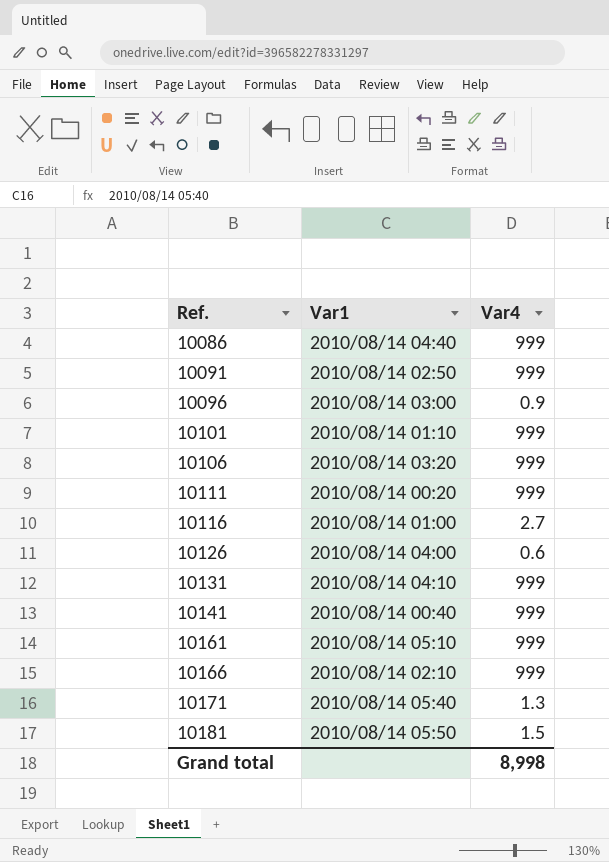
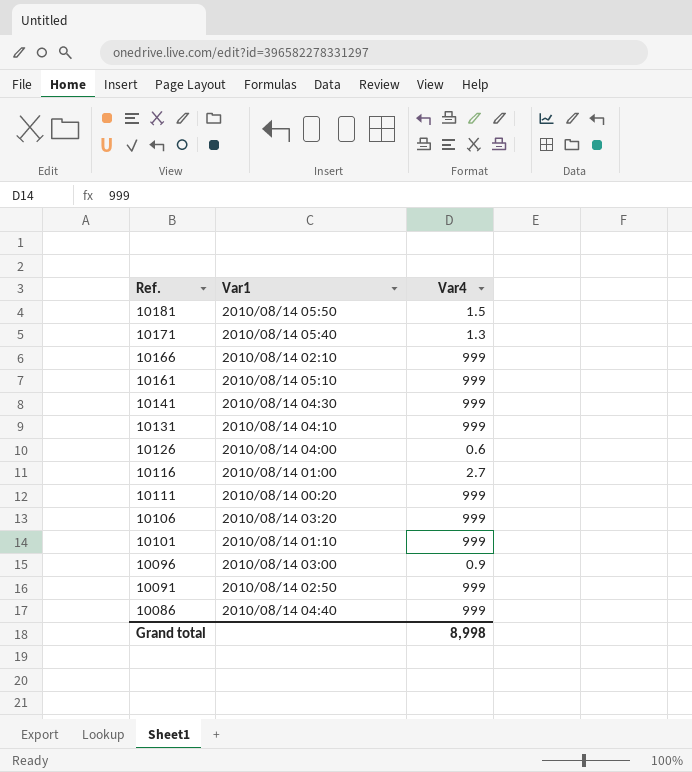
row order: Ref. ascending -> Ref. descending
10141 | Var1: 2010/08/14 00:40 -> 2010/08/14 04:30

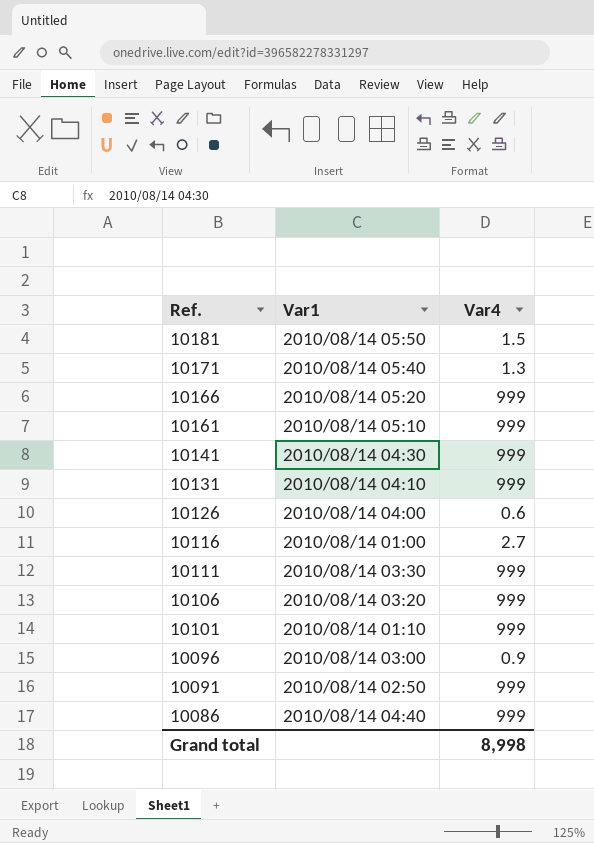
10166 | Var1: 2010/08/14 02:10 -> 2010/08/14 05:20
10111 | Var1: 2010/08/14 00:20 -> 2010/08/14 03:30

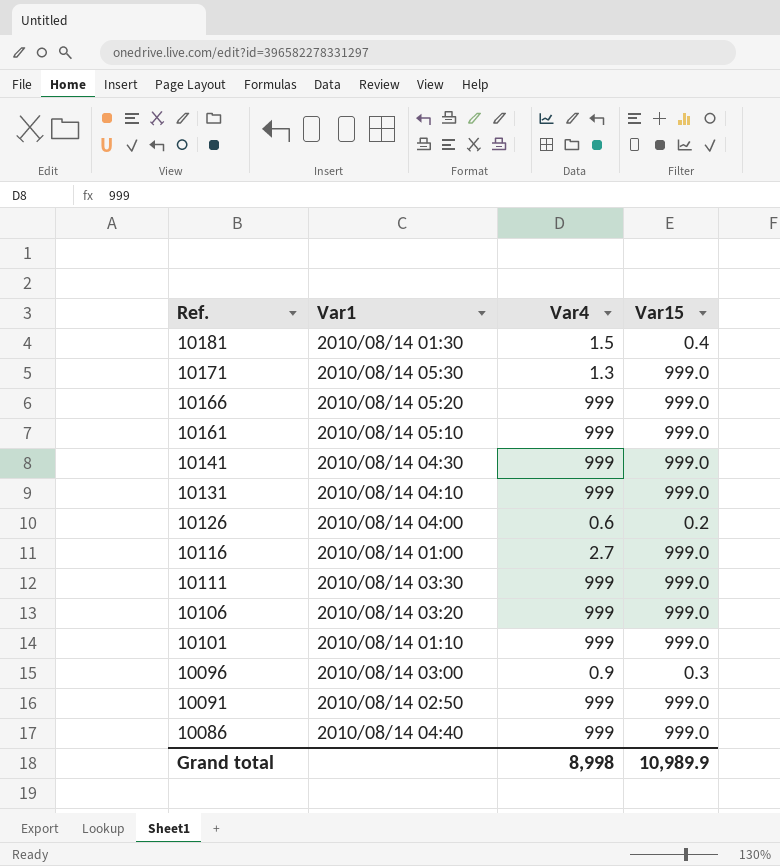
column Var15 | position: none -> 4
10181 | Var1: 2010/08/14 05:50 -> 2010/08/14 01:30
10171 | Var1: 2010/08/14 05:40 -> 2010/08/14 05:30

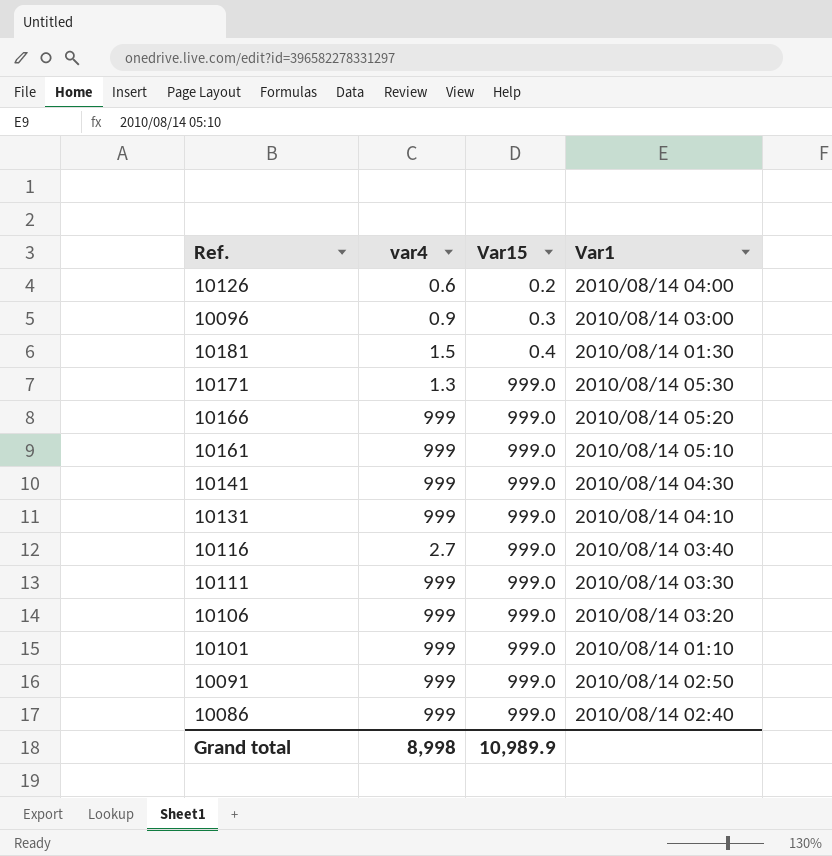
row order: Ref. descending -> Var15 ascending
column name: Var4 -> var4
column Var1 | position: 2 -> 4
10116 | Var1: 2010/08/14 01:00 -> 2010/08/14 03:40
10086 | Var1: 2010/08/14 04:40 -> 2010/08/14 02:40

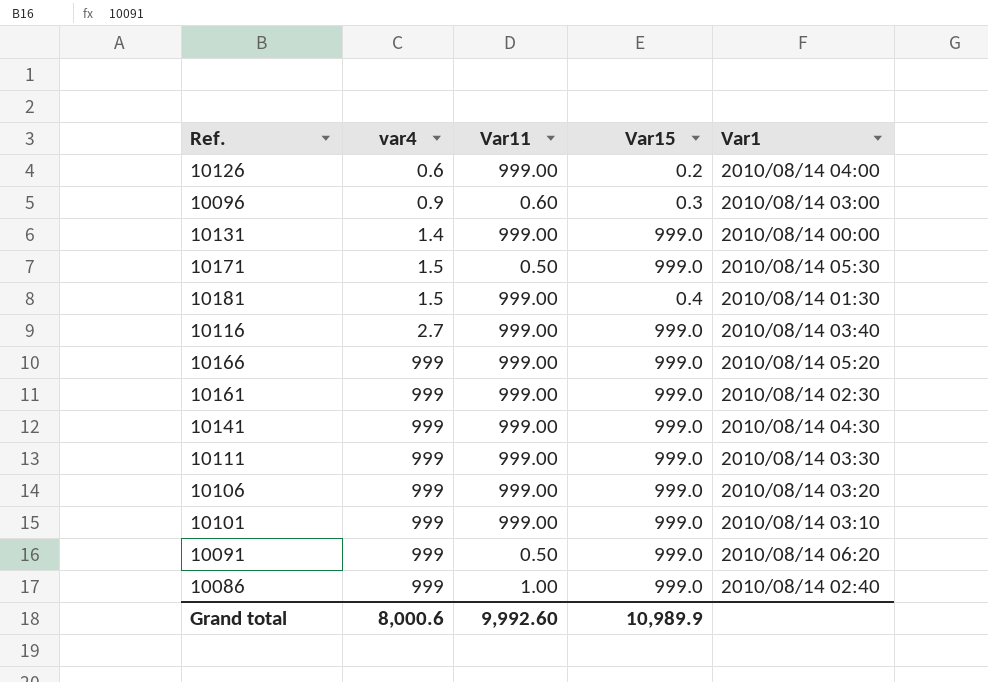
row order: Var15 ascending -> var4 ascending
column Var11 | position: none -> 3
10131 | var4: 999 -> 1.4
10131 | Var1: 2010/08/14 04:10 -> 2010/08/14 00:00
10171 | var4: 1.3 -> 1.5
10161 | Var1: 2010/08/14 05:10 -> 2010/08/14 02:30
10101 | Var1: 2010/08/14 01:10 -> 2010/08/14 03:10
10091 | Var1: 2010/08/14 02:50 -> 2010/08/14 06:20
Grand total | var4: 8,998 -> 8,000.6

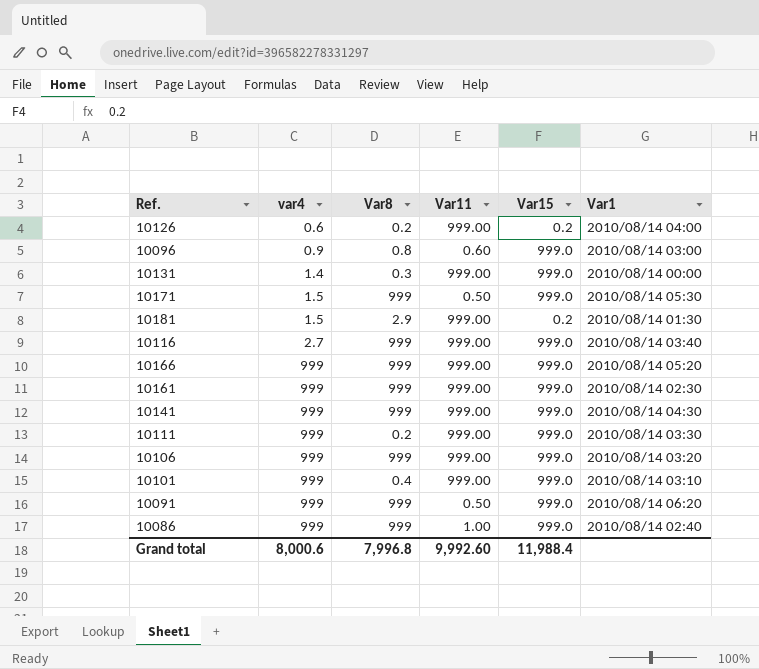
column Var8 | position: none -> 3
10096 | Var15: 0.3 -> 999.0
10181 | Var15: 0.4 -> 0.2
Grand total | Var15: 10,989.9 -> 11,988.4

